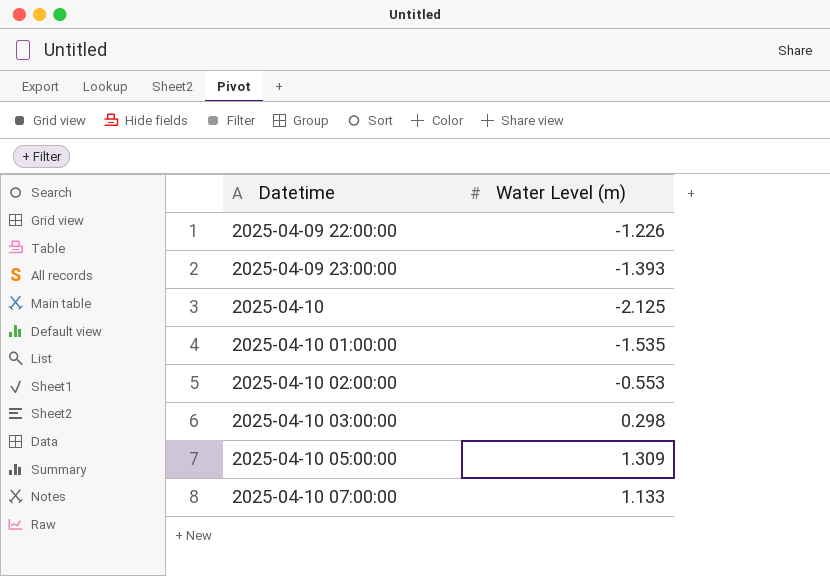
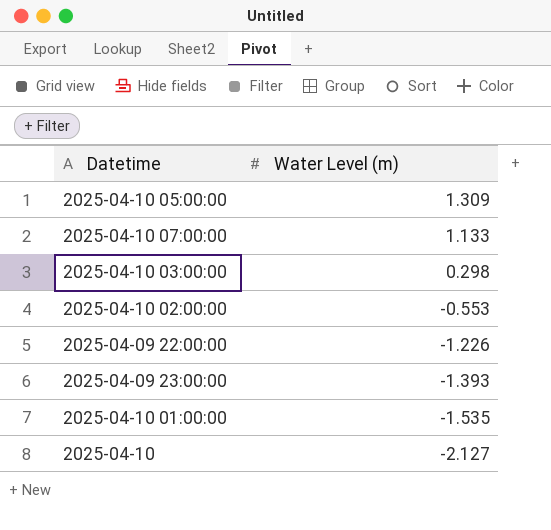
row order: Datetime ascending -> Water Level (m) descending
2025-04-10 | Water Level (m): -2.125 -> -2.127

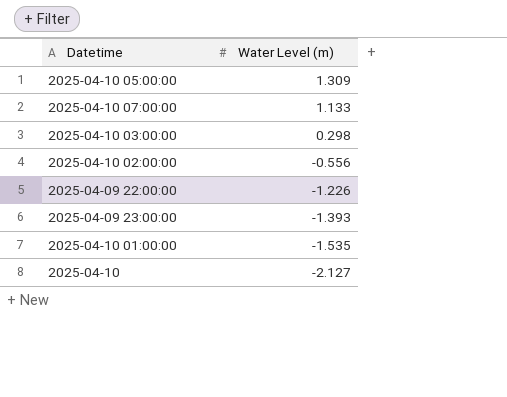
2025-04-10 02:00:00 | Water Level (m): -0.553 -> -0.556

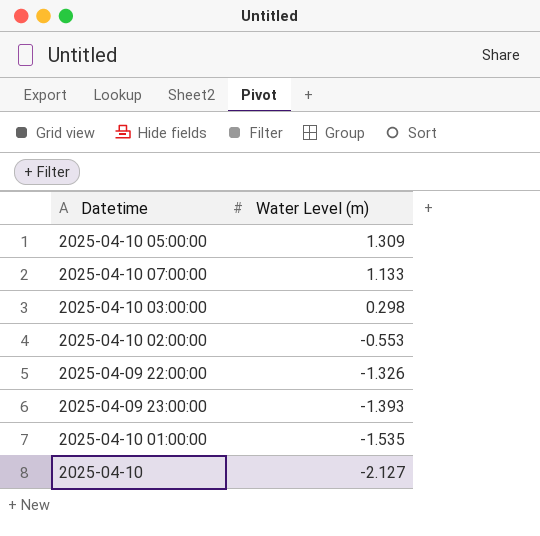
2025-04-10 02:00:00 | Water Level (m): -0.556 -> -0.553
2025-04-09 22:00:00 | Water Level (m): -1.226 -> -1.326

